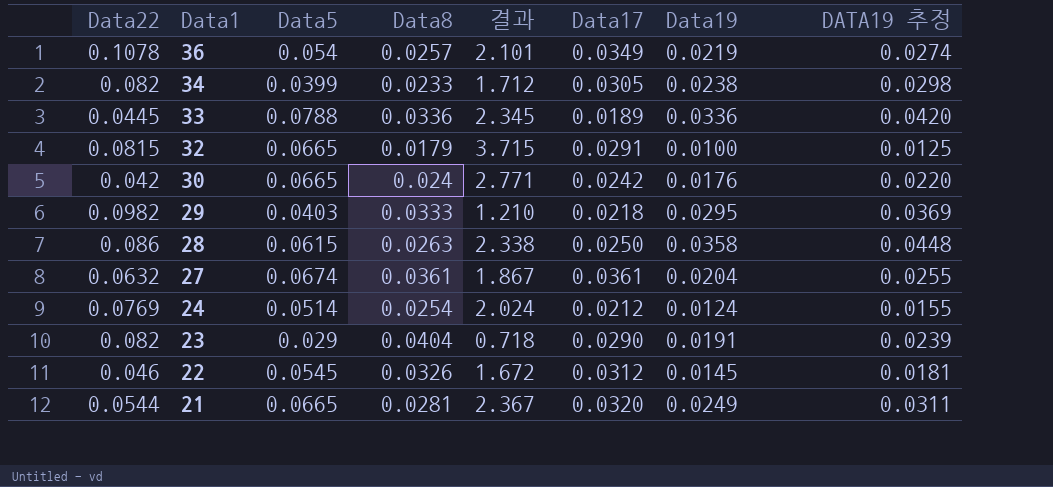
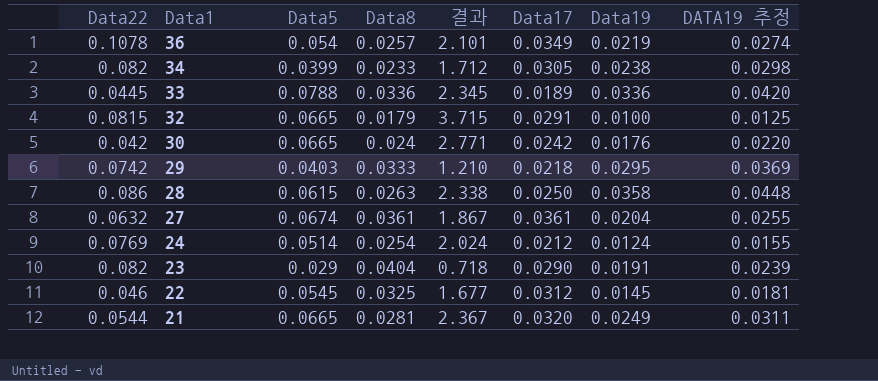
29 | Data22: 0.0982 -> 0.0742
22 | Data8: 0.0326 -> 0.0325
22 | 결과: 1.672 -> 1.677

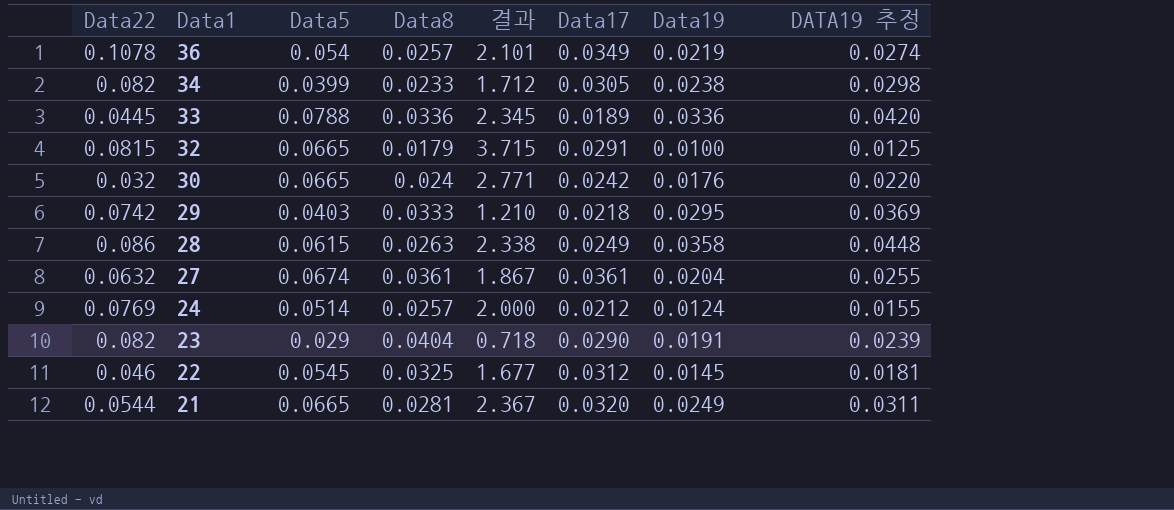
30 | Data22: 0.042 -> 0.032
28 | Data17: 0.0250 -> 0.0249
24 | Data8: 0.0254 -> 0.0257
24 | 결과: 2.024 -> 2.000

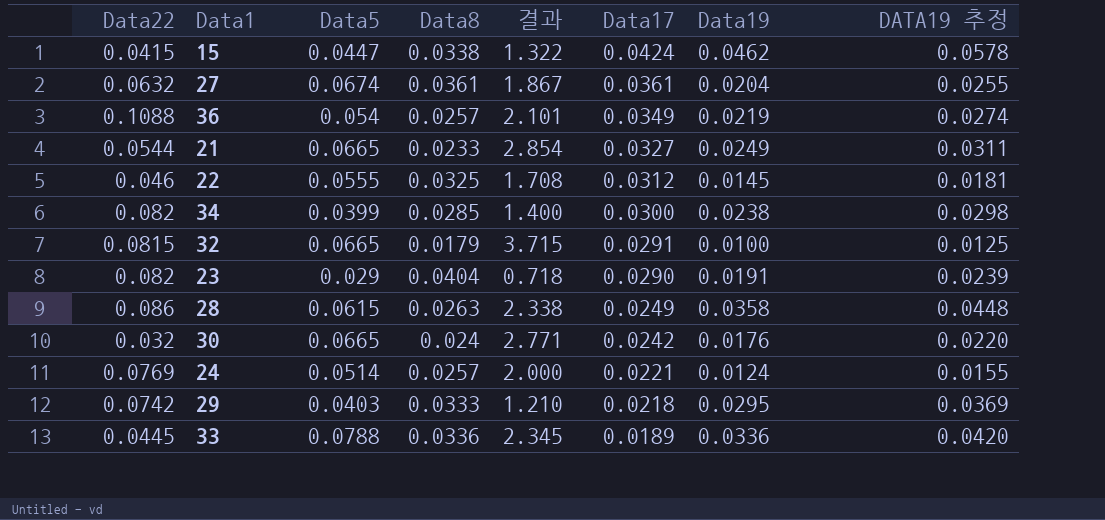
row order: Data1 descending -> Data17 descending
row 15: none -> 0.0415 | 0.0447 | 0.0338 | 1.322 | 0.0424 | 0.0462 | 0.0578
36 | Data22: 0.1078 -> 0.1088
21 | Data8: 0.0281 -> 0.0233
21 | 결과: 2.367 -> 2.854
21 | Data17: 0.0320 -> 0.0327
22 | Data5: 0.0545 -> 0.0555
22 | 결과: 1.677 -> 1.708
34 | Data8: 0.0233 -> 0.0285
34 | 결과: 1.712 -> 1.400
34 | Data17: 0.0305 -> 0.0300
24 | Data17: 0.0212 -> 0.0221

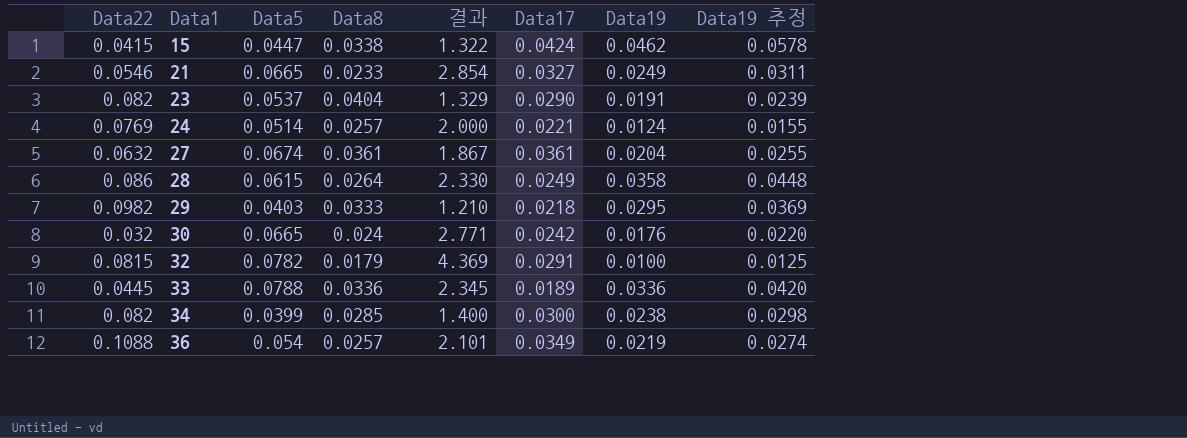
row order: Data17 descending -> Data1 ascending
column name: DATA19 추정 -> Data19 추정
row 22: 0.046 | 0.0555 | 0.0325 | 1.708 | 0.0312 | 0.0145 | 0.0181 -> none
21 | Data22: 0.0544 -> 0.0546
23 | Data5: 0.029 -> 0.0537
23 | 결과: 0.718 -> 1.329
28 | Data8: 0.0263 -> 0.0264
28 | 결과: 2.338 -> 2.330
29 | Data22: 0.0742 -> 0.0982
32 | Data5: 0.0665 -> 0.0782
32 | 결과: 3.715 -> 4.369

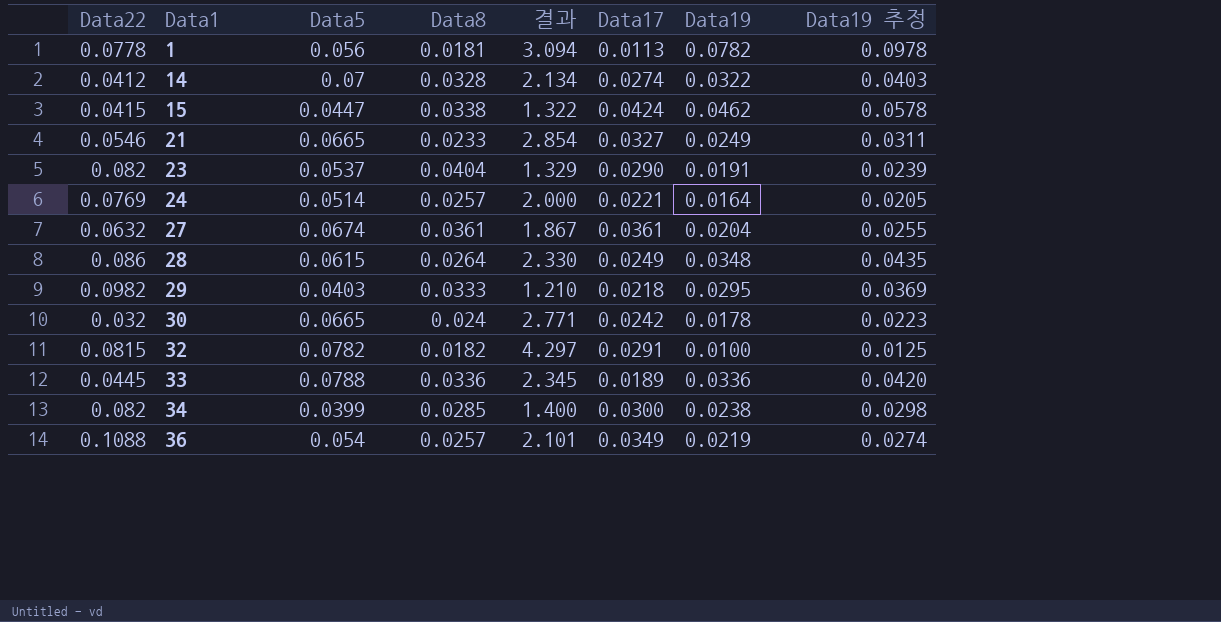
row 1: none -> 0.0778 | 0.056 | 0.0181 | 3.094 | 0.0113 | 0.0782 | 0.0978
row 14: none -> 0.0412 | 0.07 | 0.0328 | 2.134 | 0.0274 | 0.0322 | 0.0403
24 | Data19: 0.0124 -> 0.0164
24 | Data19 추정: 0.0155 -> 0.0205
28 | Data19: 0.0358 -> 0.0348
28 | Data19 추정: 0.0448 -> 0.0435
30 | Data19: 0.0176 -> 0.0178
30 | Data19 추정: 0.0220 -> 0.0223
32 | Data8: 0.0179 -> 0.0182
32 | 결과: 4.369 -> 4.297

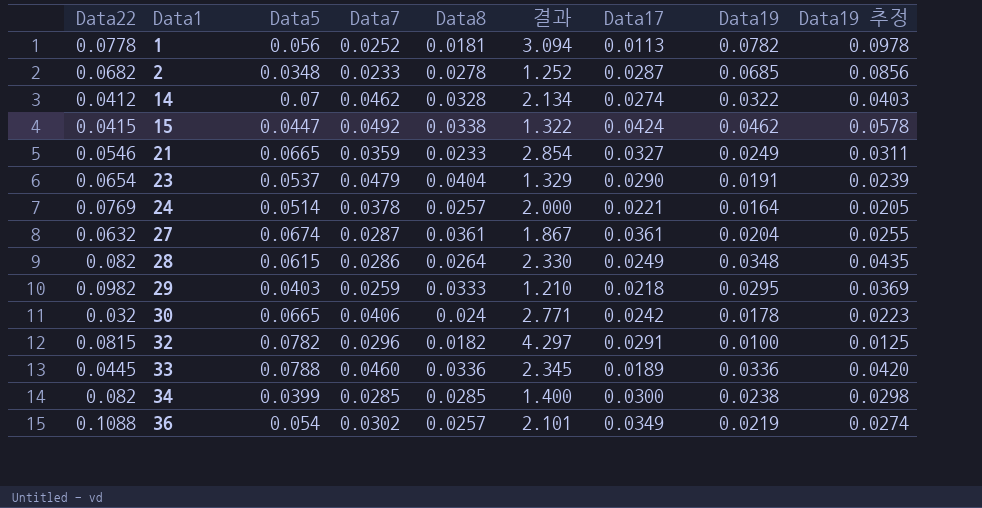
column Data7 | position: none -> 4
row 2: none -> 0.0682 | 0.0348 | 0.0233 | 0.0278 | 1.252 | 0.0287 | 0.0685 | 0.0856
23 | Data22: 0.082 -> 0.0654
28 | Data22: 0.086 -> 0.082

